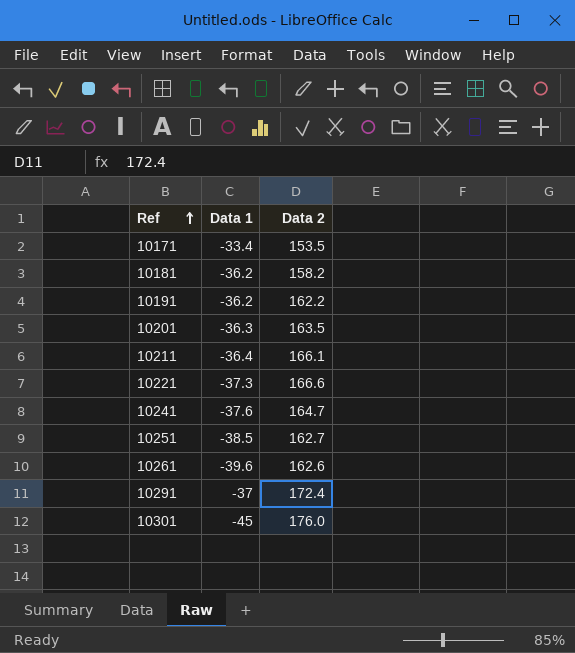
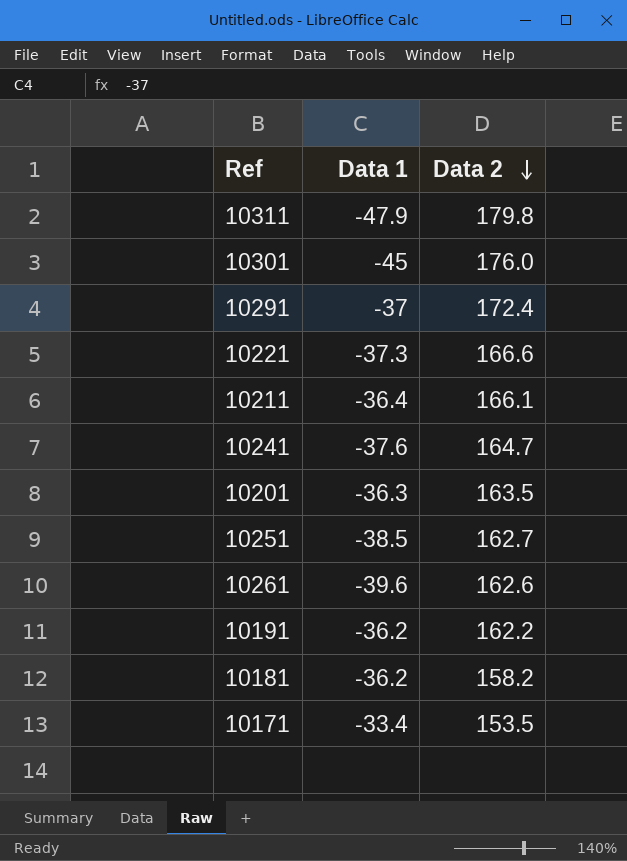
row order: Ref ascending -> Data 2 descending
row 10311: none -> -47.9 | 179.8

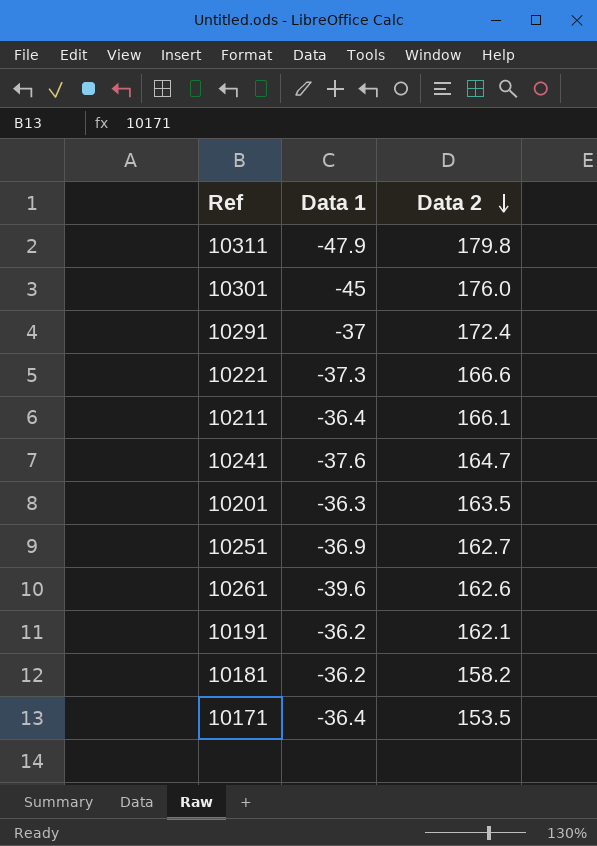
10251 | Data 1: -38.5 -> -36.9
10191 | Data 2: 162.2 -> 162.1
10171 | Data 1: -33.4 -> -36.4

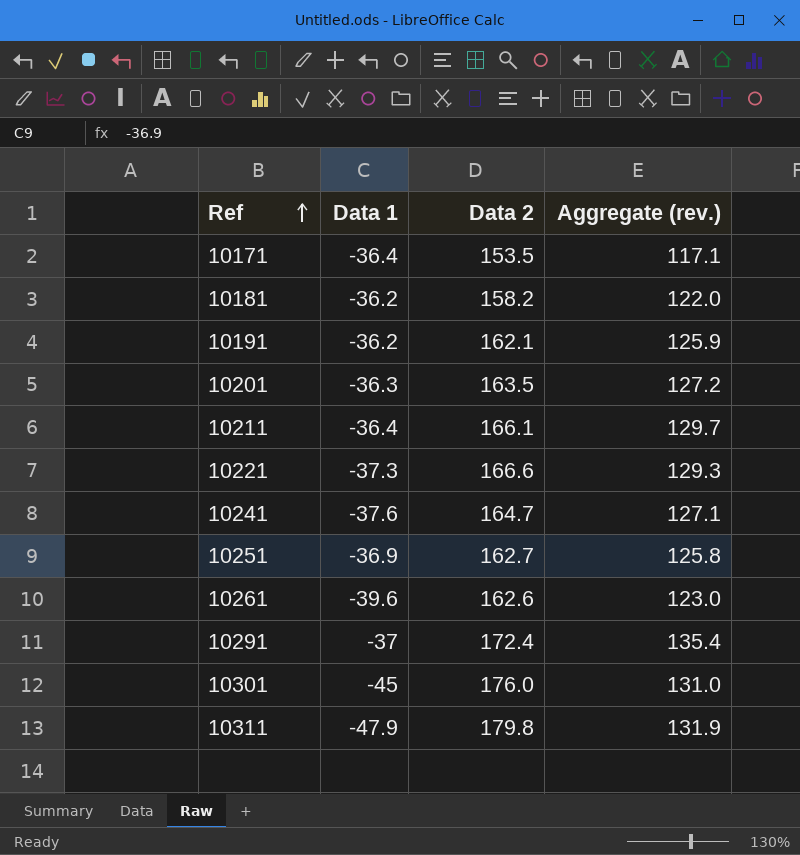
row order: Data 2 descending -> Ref ascending
column Aggregate (rev.) | formula: none -> [Data 1] + [Data 2]

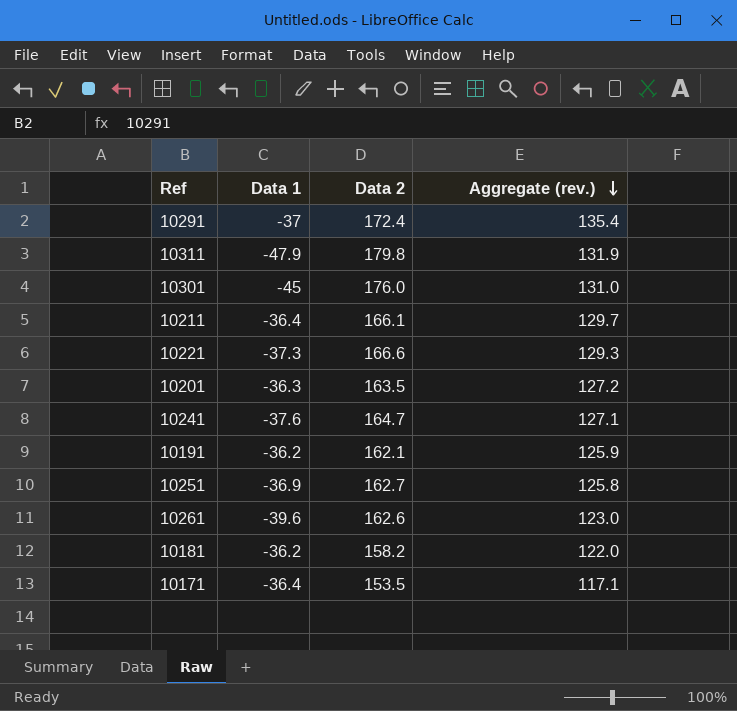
row order: Ref ascending -> Aggregate (rev.) descending

